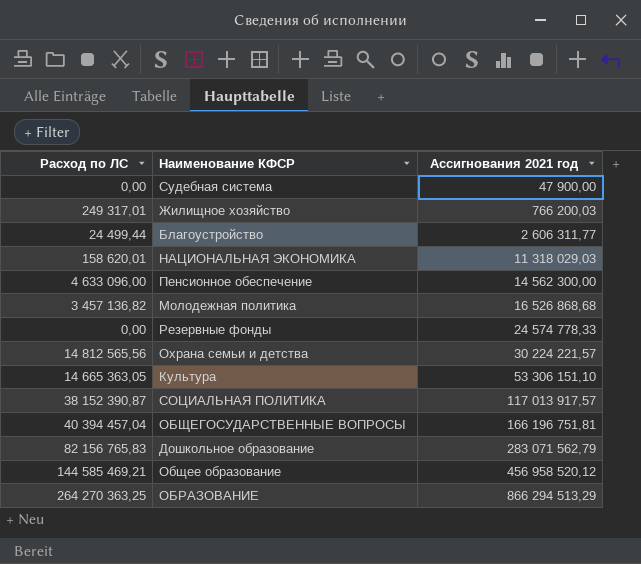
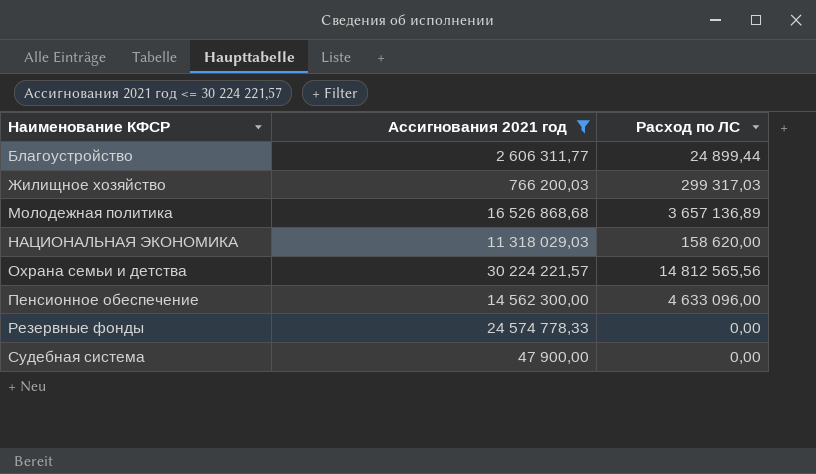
filter: none -> Ассигнования 2021 год <= 30 224 221,57
row order: Ассигнования 2021 год ascending -> Наименование КФСР ascending
column Расход по ЛС | position: 1 -> 3
Благоустройство | Расход по ЛС: 24 499,44 -> 24 899,44
Жилищное хозяйство | Расход по ЛС: 249 317,01 -> 299 317,03
Молодежная политика | Расход по ЛС: 3 457 136,82 -> 3 657 136,89
НАЦИОНАЛЬНАЯ ЭКОНОМИКА | Расход по ЛС: 158 620,01 -> 158 620,00

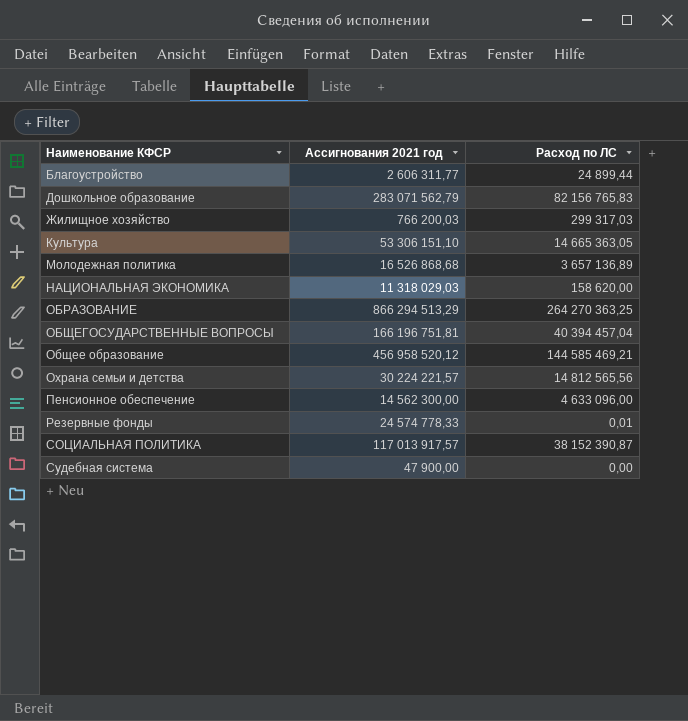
filter: Ассигнования 2021 год <= 30 224 221,57 -> none
Резервные фонды | Расход по ЛС: 0,00 -> 0,01

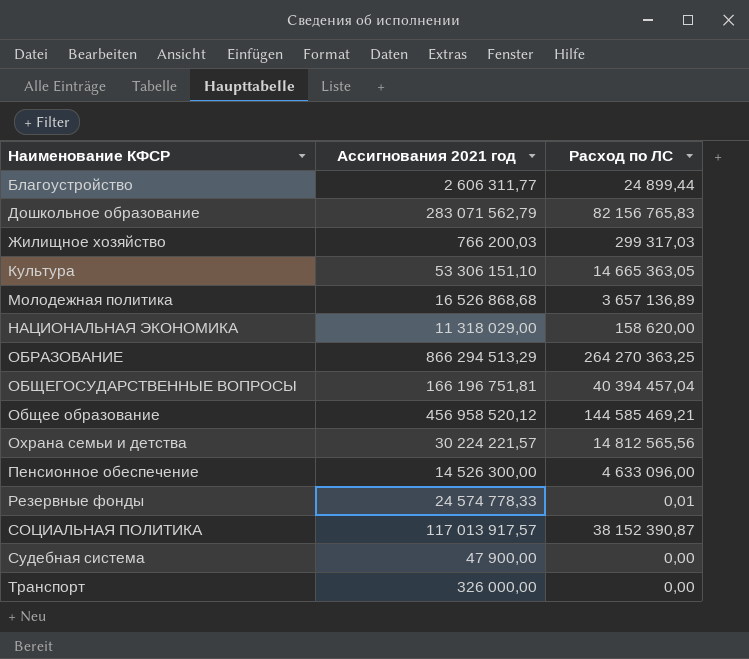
НАЦИОНАЛЬНАЯ ЭКОНОМИКА | Ассигнования 2021 год: 11 318 029,03 -> 11 318 029,00
Пенсионное обеспечение | Ассигнования 2021 год: 14 562 300,00 -> 14 526 300,00
row Транспорт: none -> 326 000,00 | 0,00

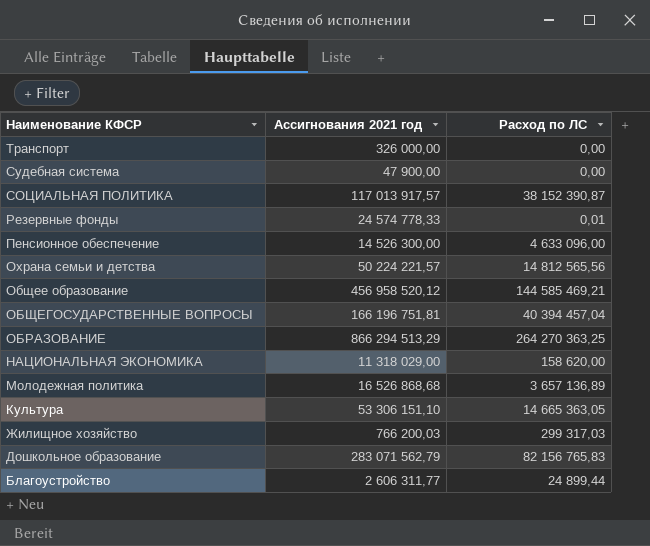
row order: Наименование КФСР ascending -> Наименование КФСР descending
Охрана семьи и детства | Ассигнования 2021 год: 30 224 221,57 -> 50 224 221,57

